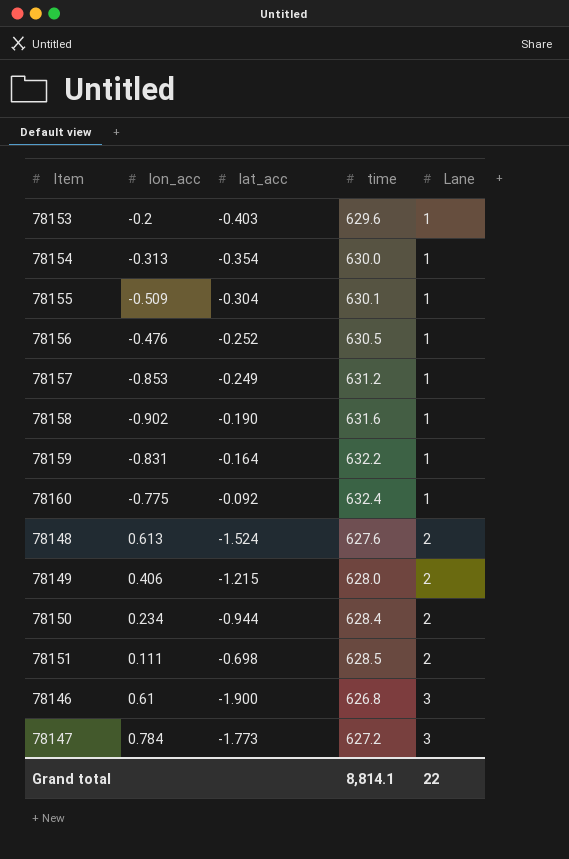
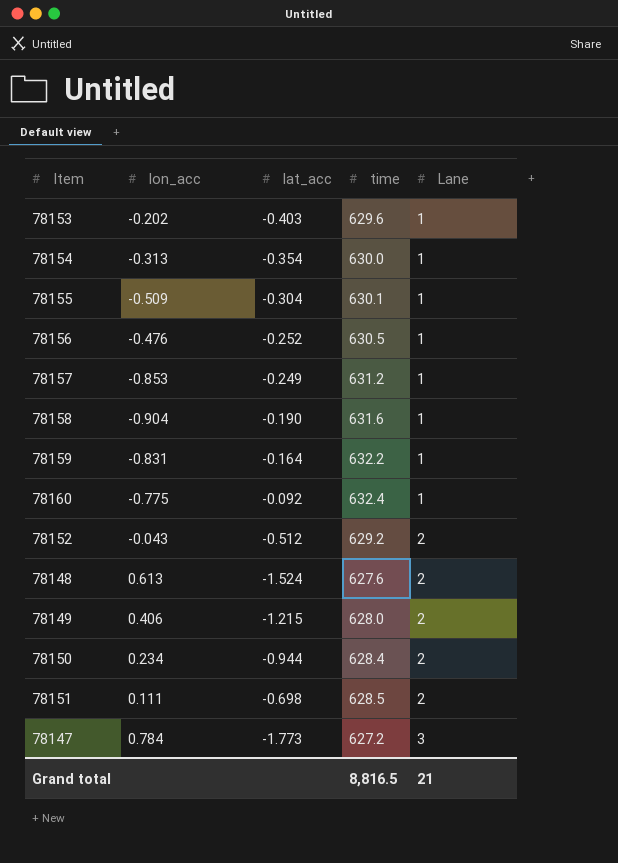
row 78146: 0.61 | -1.900 | 626.8 | 3 -> none
78153 | lon_acc: -0.2 -> -0.202
78158 | lon_acc: -0.902 -> -0.904
row 78152: none -> -0.043 | -0.512 | 629.2 | 2
Grand total | time: 8,814.1 -> 8,816.5
Grand total | Lane: 22 -> 21

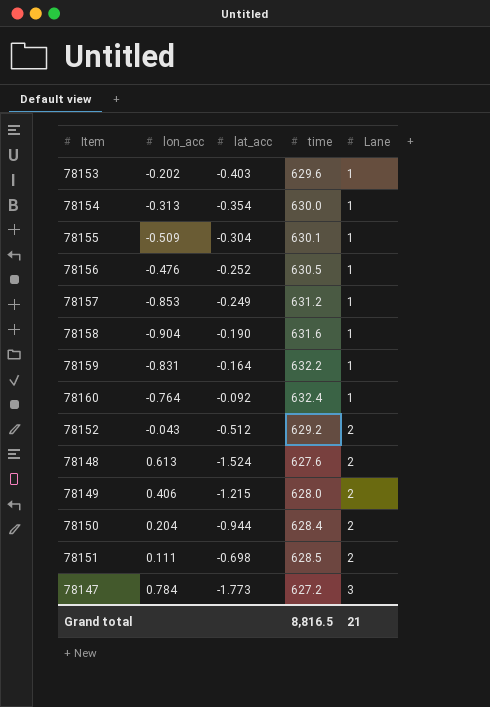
78160 | lon_acc: -0.775 -> -0.764
78150 | lon_acc: 0.234 -> 0.204

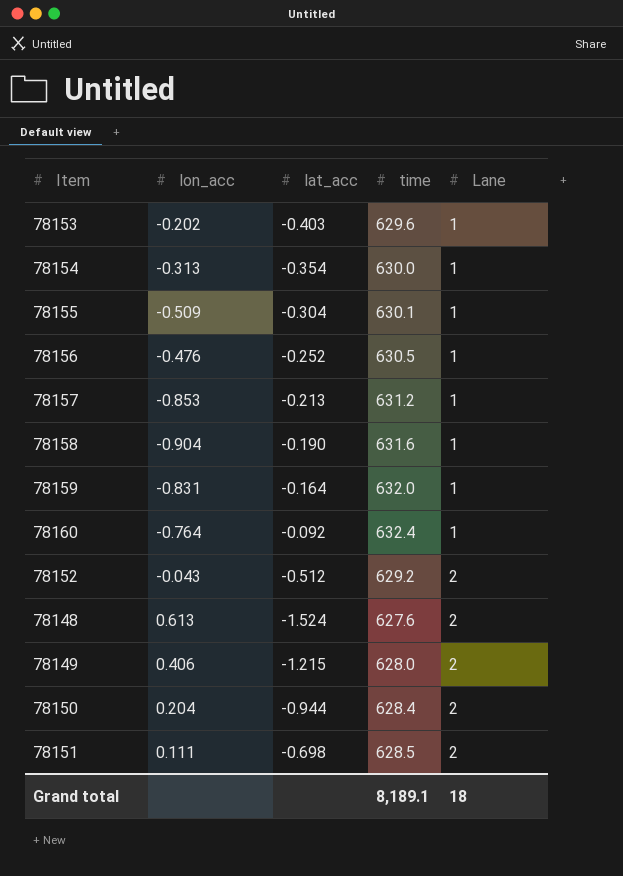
row 78147: 0.784 | -1.773 | 627.2 | 3 -> none
78157 | lat_acc: -0.249 -> -0.213
78159 | time: 632.2 -> 632.0
Grand total | time: 8,816.5 -> 8,189.1
Grand total | Lane: 21 -> 18

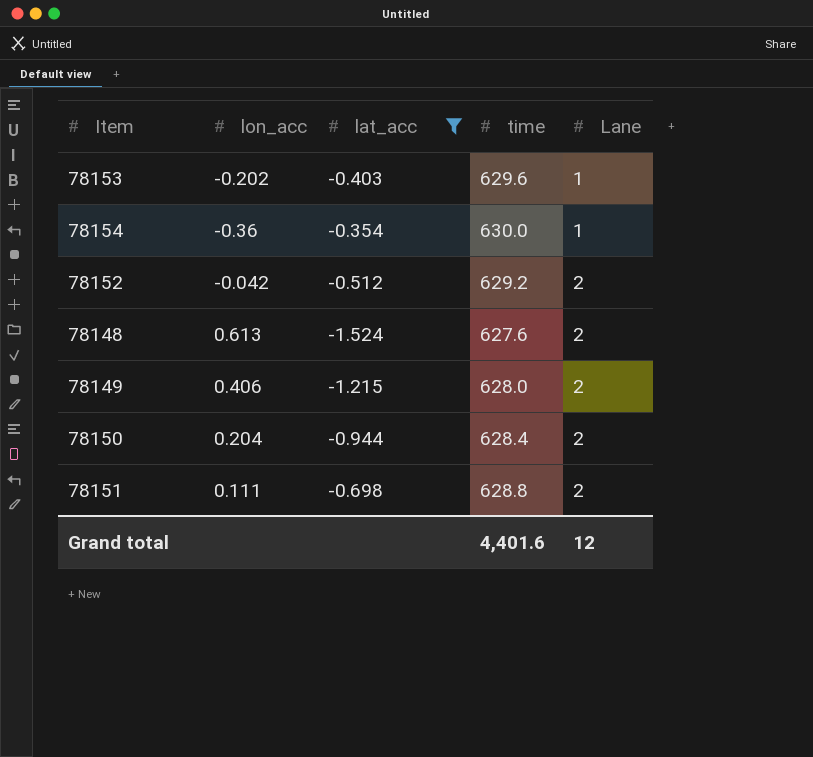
filter: none -> lat_acc <= -0.354
78154 | lon_acc: -0.313 -> -0.36
78152 | lon_acc: -0.043 -> -0.042
78151 | time: 628.5 -> 628.8
Grand total | time: 8,189.1 -> 4,401.6
Grand total | Lane: 18 -> 12

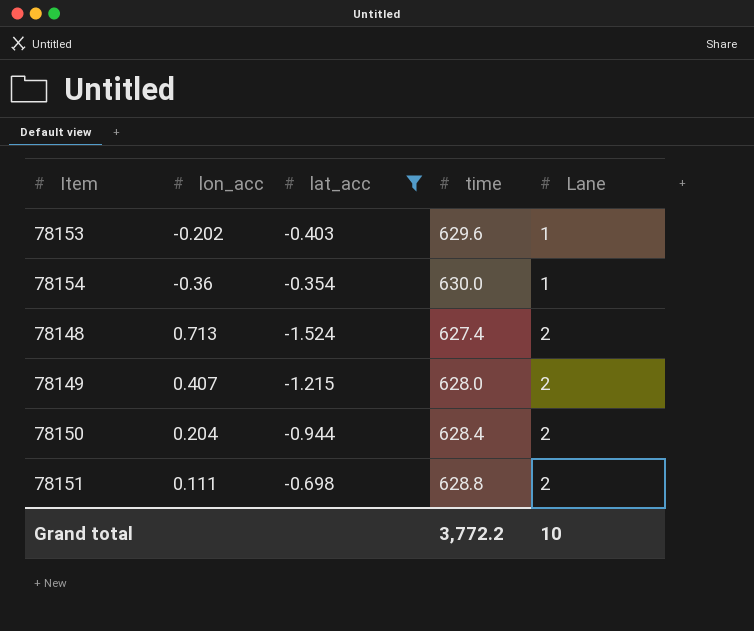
row 78152: -0.042 | -0.512 | 629.2 | 2 -> none
78148 | lon_acc: 0.613 -> 0.713
78148 | time: 627.6 -> 627.4
78149 | lon_acc: 0.406 -> 0.407
Grand total | time: 4,401.6 -> 3,772.2
Grand total | Lane: 12 -> 10

